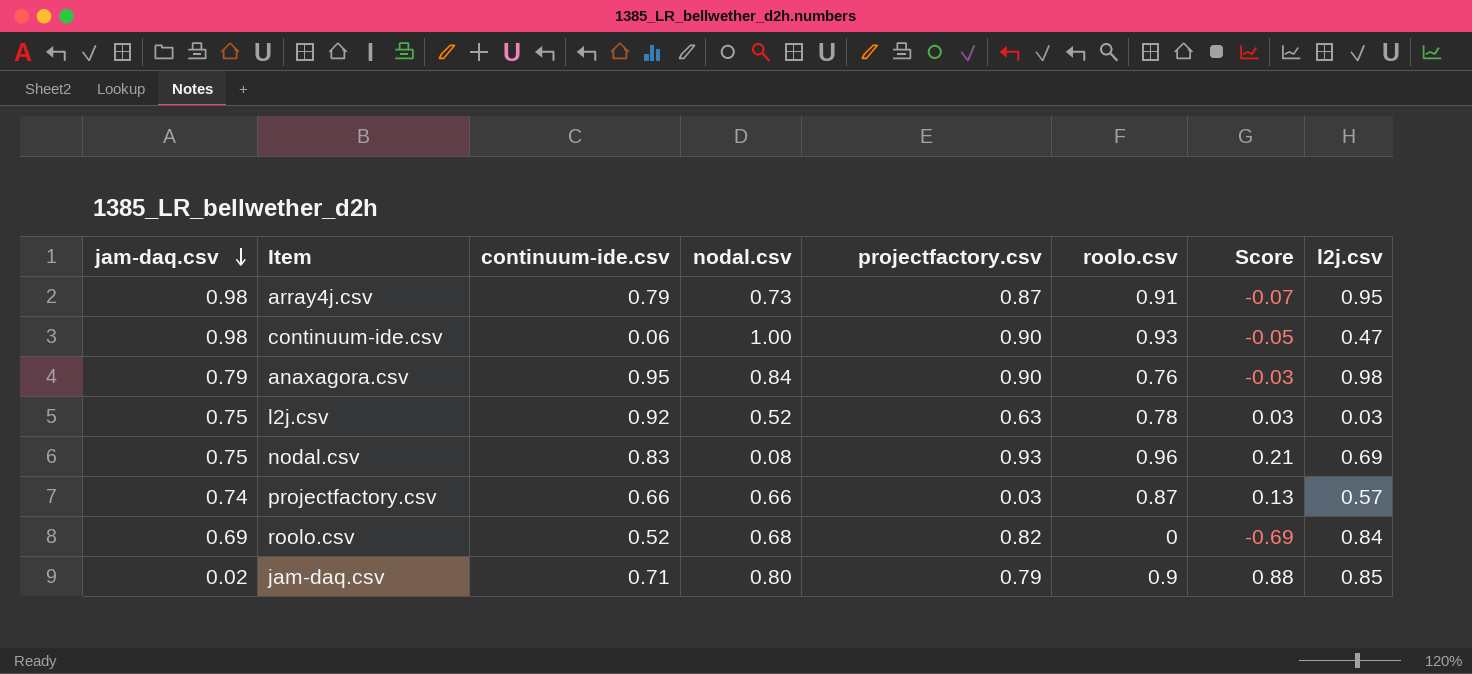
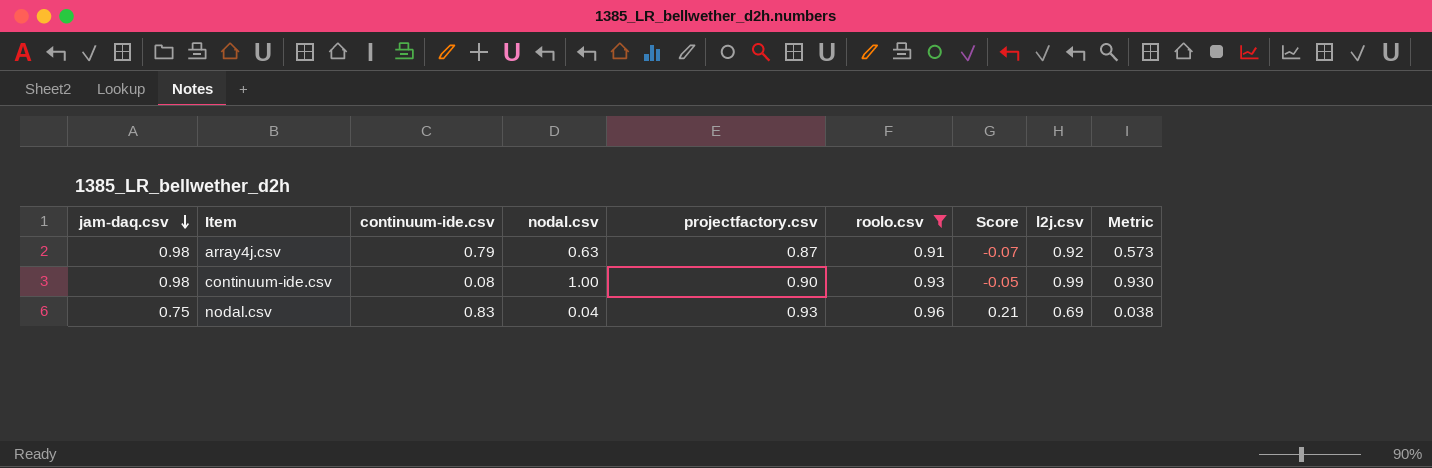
filter: none -> roolo.csv >= 0.91
column Metric | formula: none -> [nodal.csv] * [roolo.csv]
array4j.csv | nodal.csv: 0.73 -> 0.63
array4j.csv | l2j.csv: 0.95 -> 0.92
continuum-ide.csv | continuum-ide.csv: 0.06 -> 0.08
continuum-ide.csv | l2j.csv: 0.47 -> 0.99
nodal.csv | nodal.csv: 0.08 -> 0.04

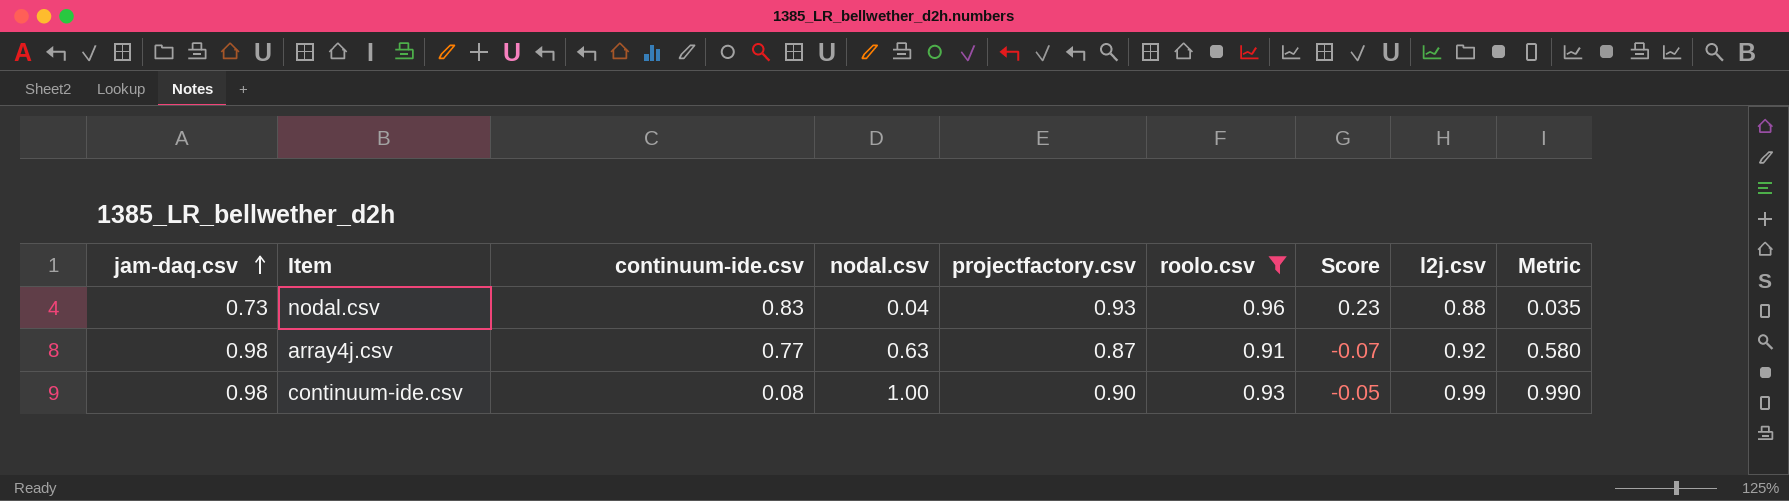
row order: jam-daq.csv descending -> jam-daq.csv ascending
column Metric | formula: [nodal.csv] * [roolo.csv] -> [nodal.csv] * [l2j.csv]
nodal.csv | jam-daq.csv: 0.75 -> 0.73
nodal.csv | Score: 0.21 -> 0.23
nodal.csv | l2j.csv: 0.69 -> 0.88
array4j.csv | continuum-ide.csv: 0.79 -> 0.77

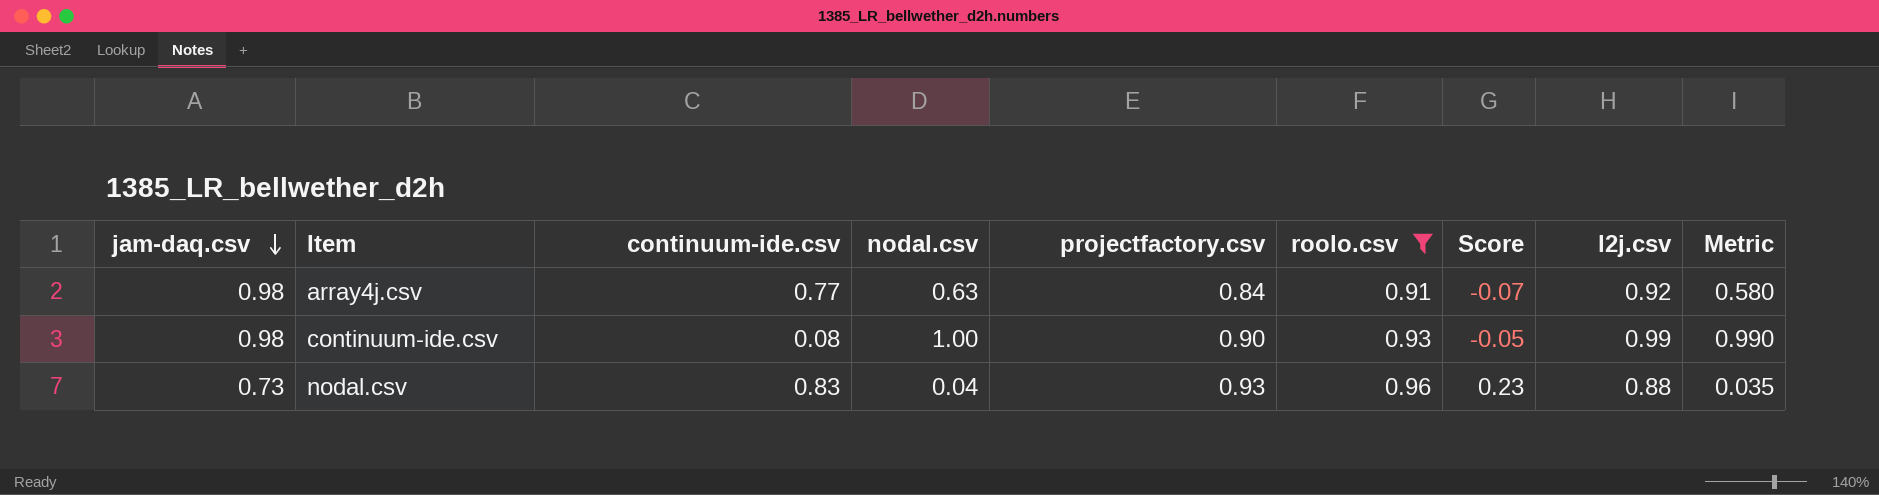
row order: jam-daq.csv ascending -> jam-daq.csv descending
array4j.csv | projectfactory.csv: 0.87 -> 0.84

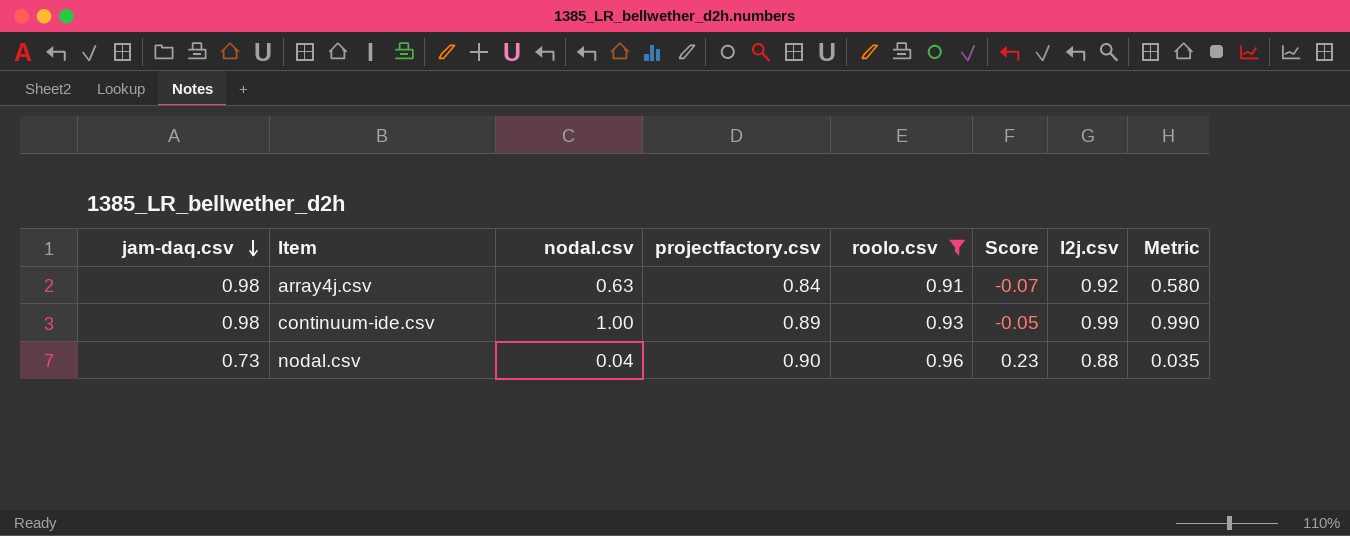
column continuum-ide.csv | position: 3 -> none
continuum-ide.csv | projectfactory.csv: 0.90 -> 0.89
nodal.csv | projectfactory.csv: 0.93 -> 0.90

